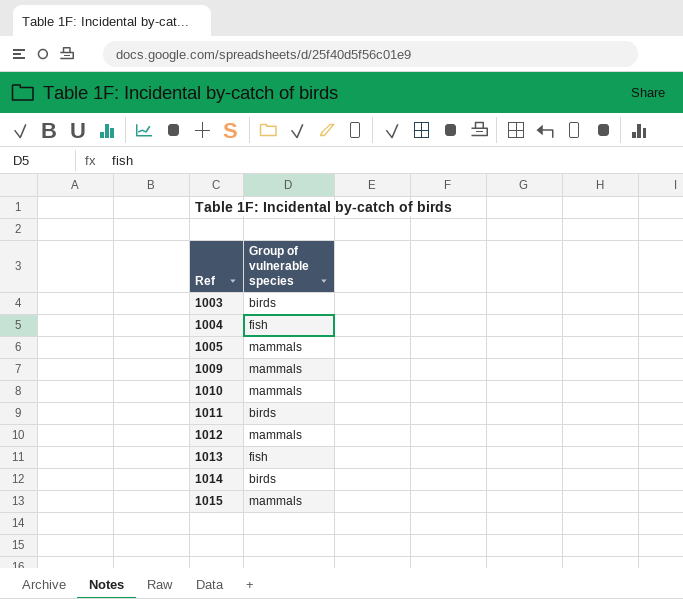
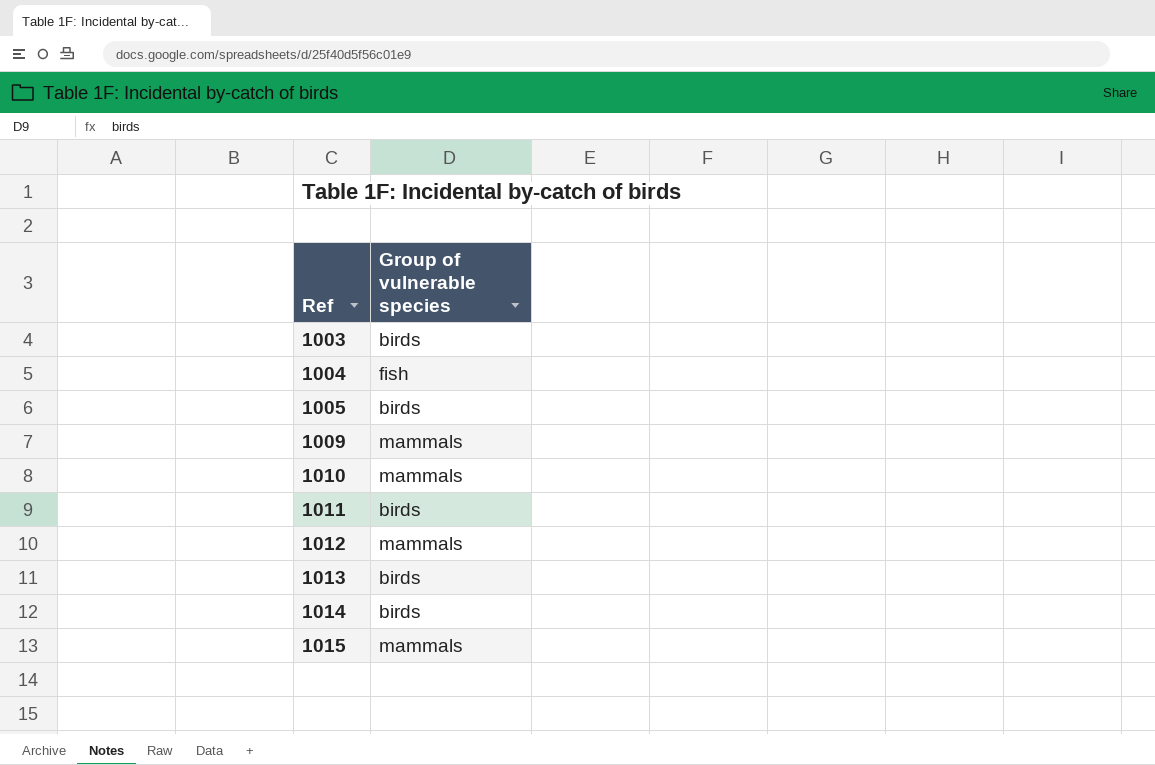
1005 | Group of vulnerable species: mammals -> birds
1013 | Group of vulnerable species: fish -> birds

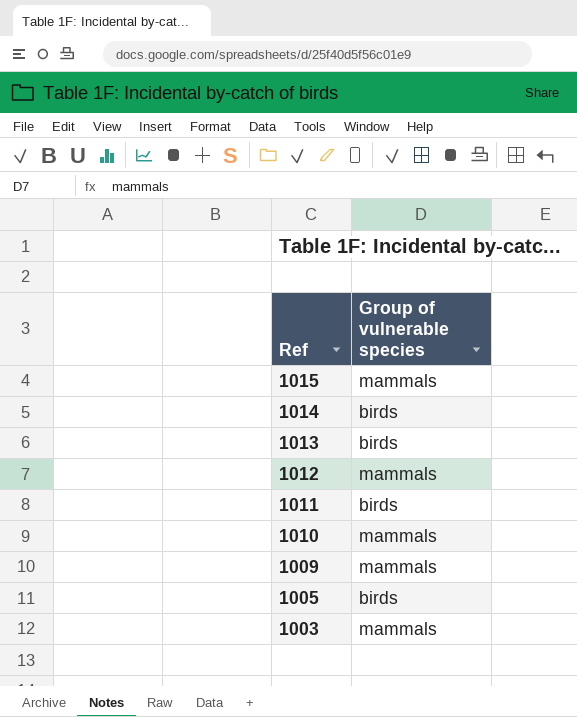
row order: Ref ascending -> Ref descending
row 1004: fish -> none
1003 | Group of vulnerable species: birds -> mammals

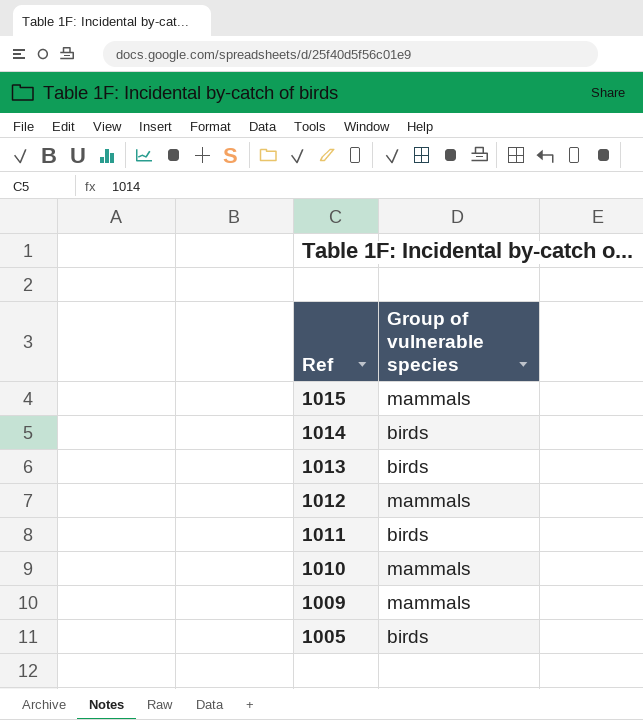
row 1003: mammals -> none

